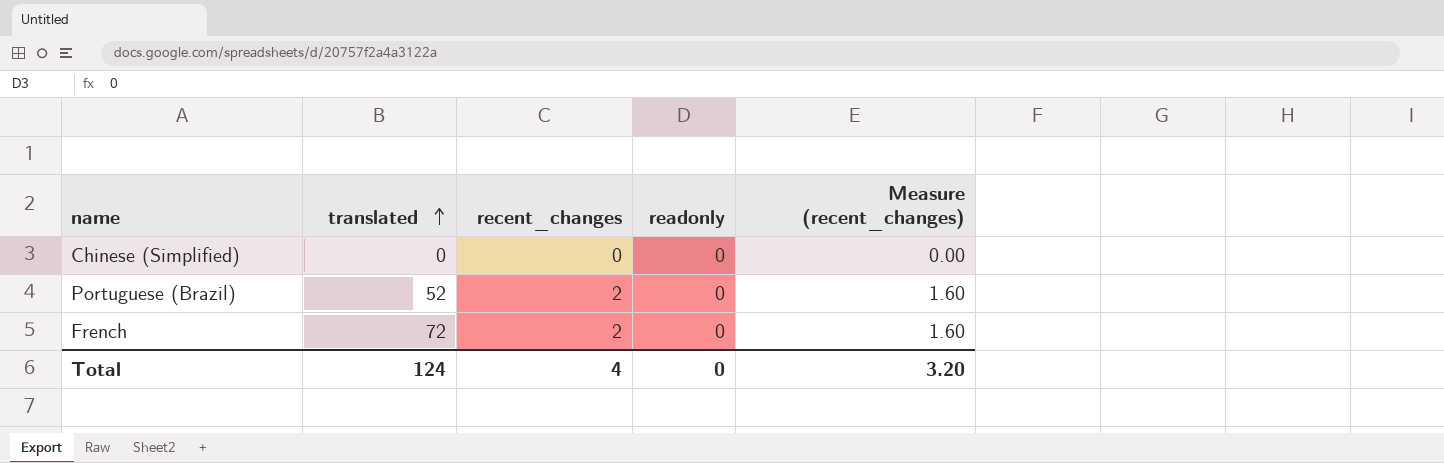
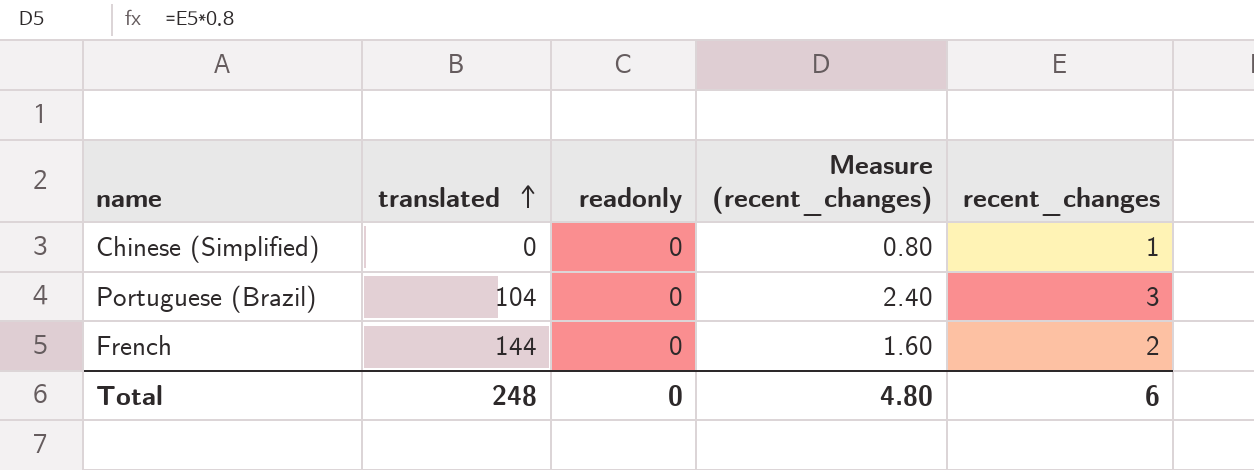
column recent_changes | position: 3 -> 5
Chinese (Simplified) | Measure (recent_changes): 0.00 -> 0.80
Chinese (Simplified) | recent_changes: 0 -> 1
Portuguese (Brazil) | translated: 52 -> 104
Portuguese (Brazil) | Measure (recent_changes): 1.60 -> 2.40
Portuguese (Brazil) | recent_changes: 2 -> 3
French | translated: 72 -> 144
Total | translated: 124 -> 248
Total | Measure (recent_changes): 3.20 -> 4.80
Total | recent_changes: 4 -> 6

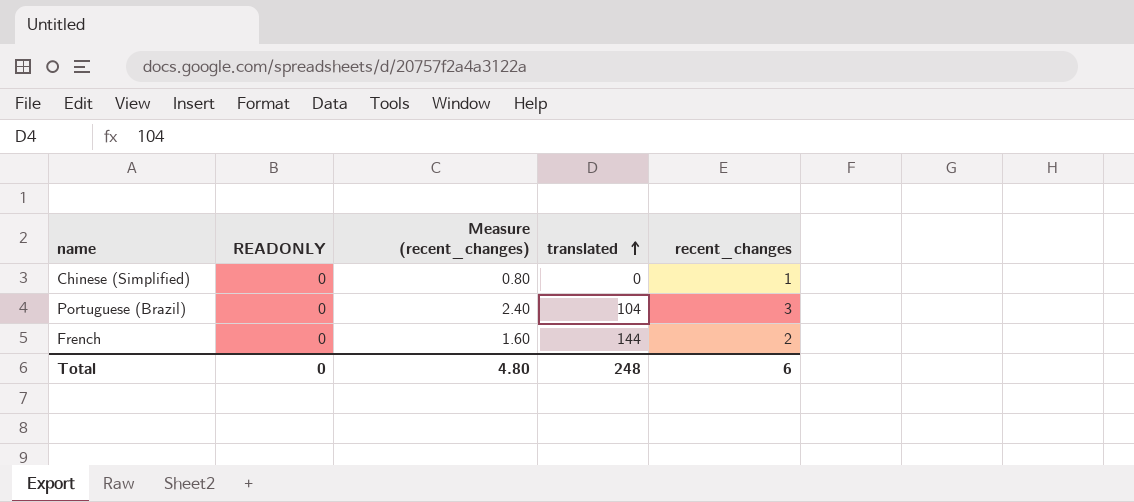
column name: readonly -> READONLY
column translated | position: 2 -> 4

